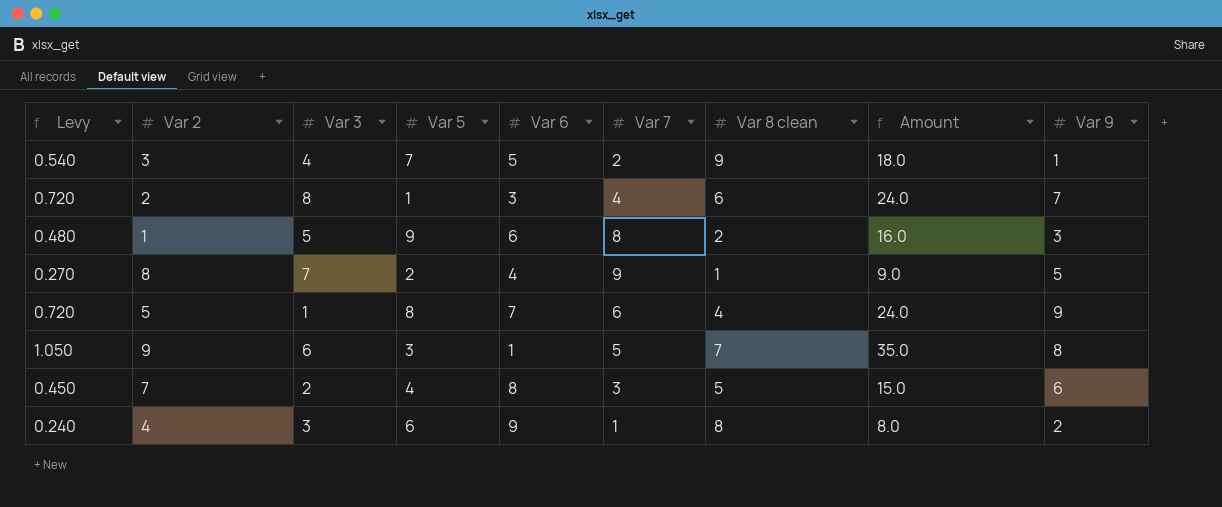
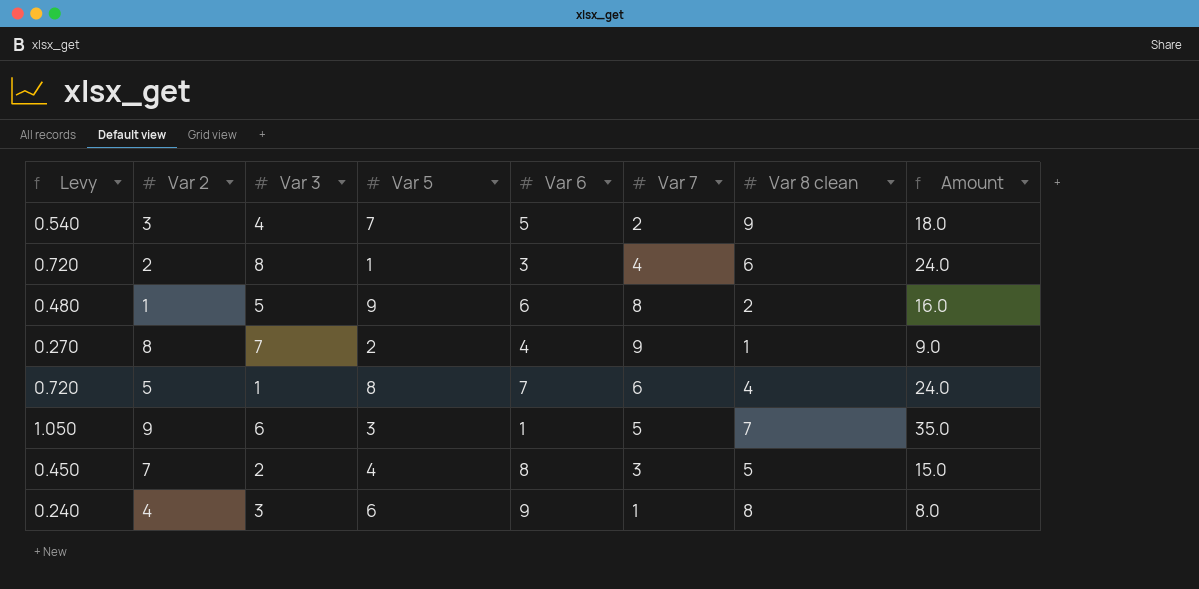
column Var 9 | position: 9 -> none

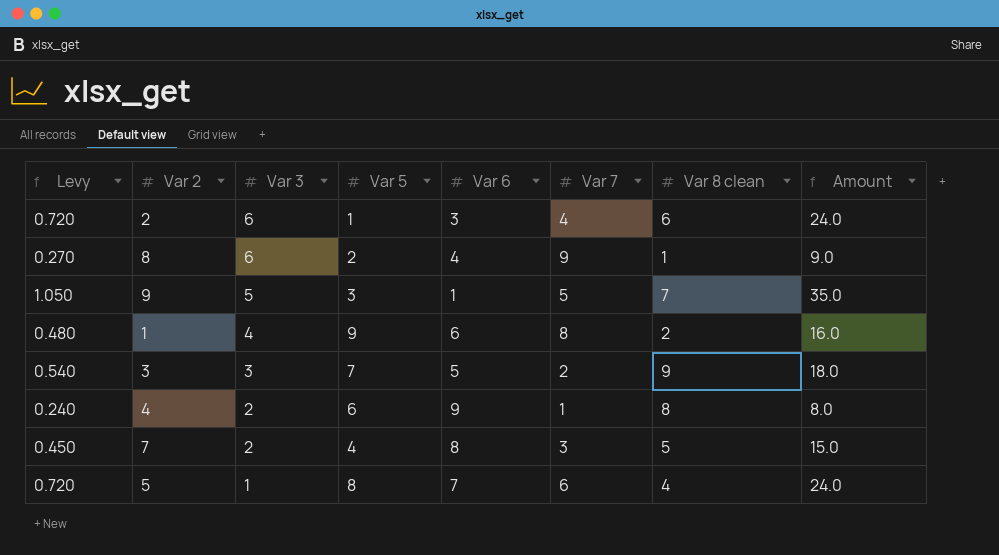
row order: none -> Var 3 descending
2 | Var 3: 8 -> 6
8 | Var 3: 7 -> 6
9 | Var 3: 6 -> 5
1 | Var 3: 5 -> 4
3 | Var 3: 4 -> 3
4 | Var 3: 3 -> 2

